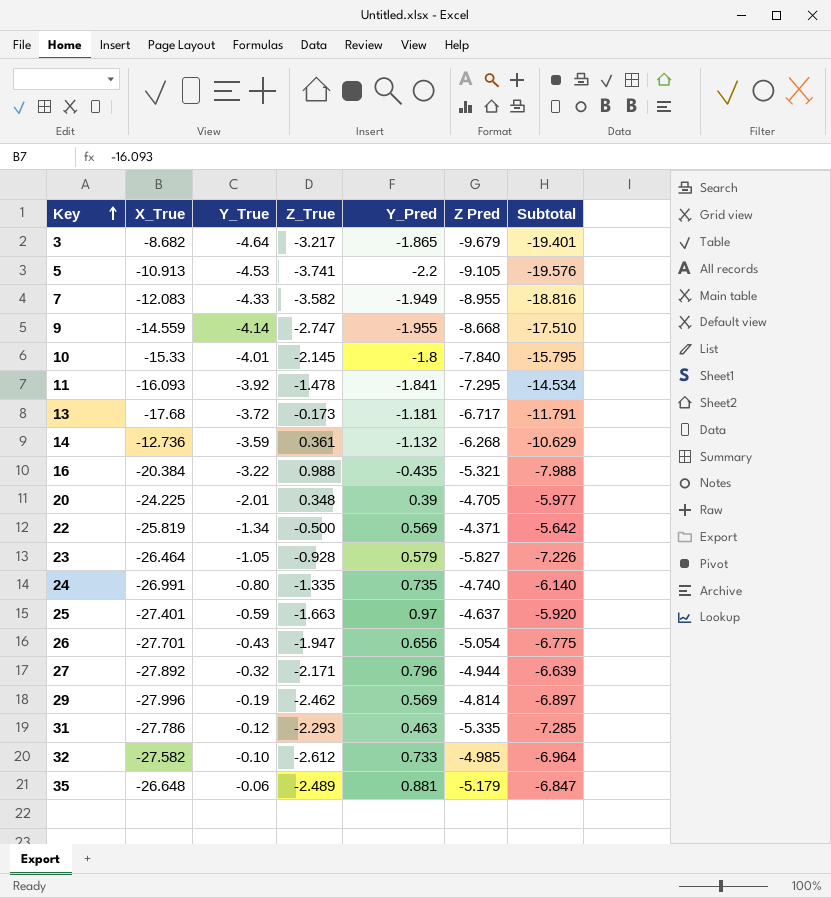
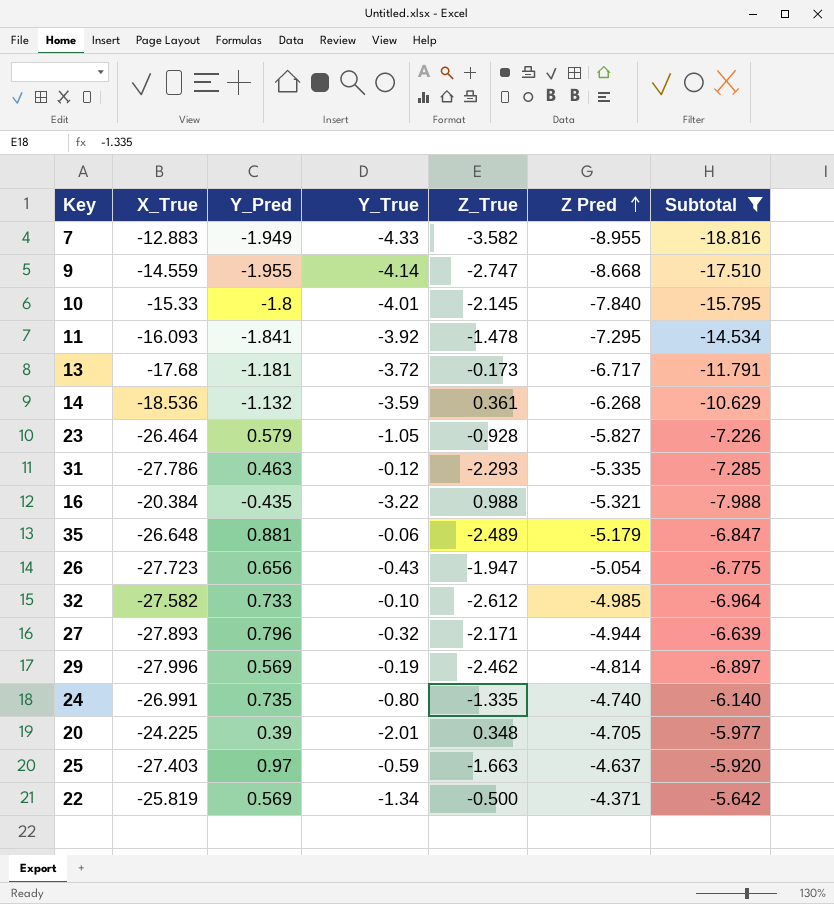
filter: none -> Subtotal >= -18.816
row order: Key ascending -> Z Pred ascending
column Y_Pred | position: 5 -> 3
7 | X_True: -12.083 -> -12.883
14 | X_True: -12.736 -> -18.536
26 | X_True: -27.701 -> -27.723
27 | X_True: -27.892 -> -27.893
25 | X_True: -27.401 -> -27.403

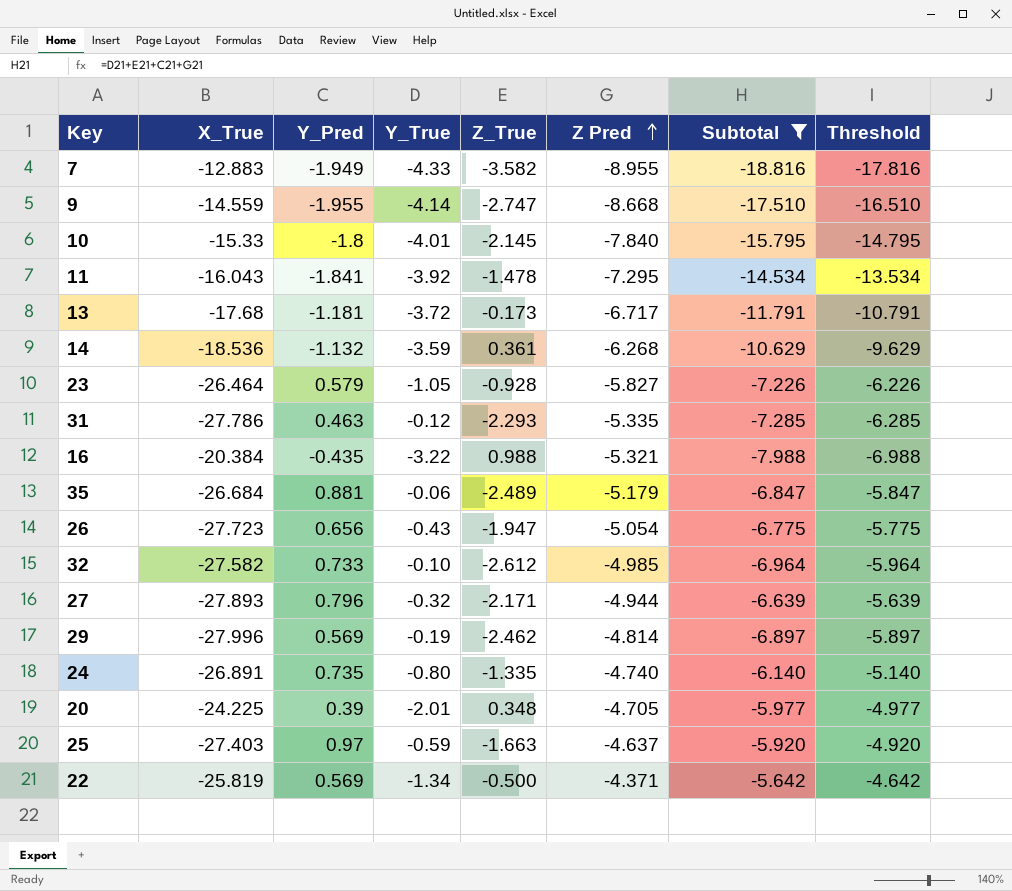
column Threshold | formula: none -> [Subtotal] + 1
11 | X_True: -16.093 -> -16.043
35 | X_True: -26.648 -> -26.684
24 | X_True: -26.991 -> -26.891

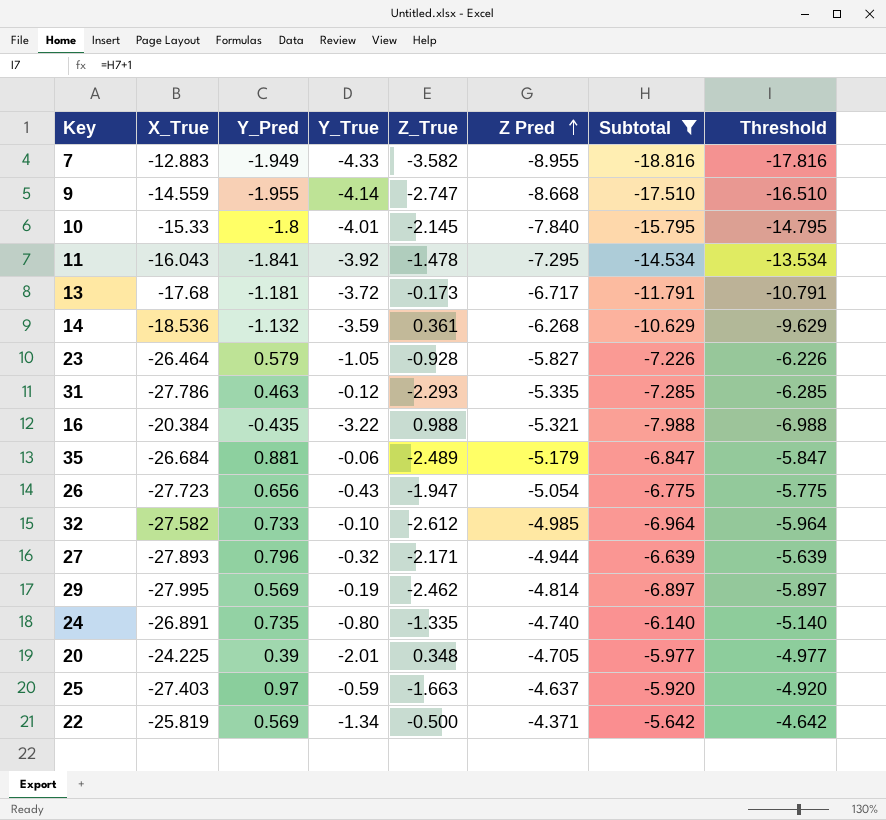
29 | X_True: -27.996 -> -27.995

